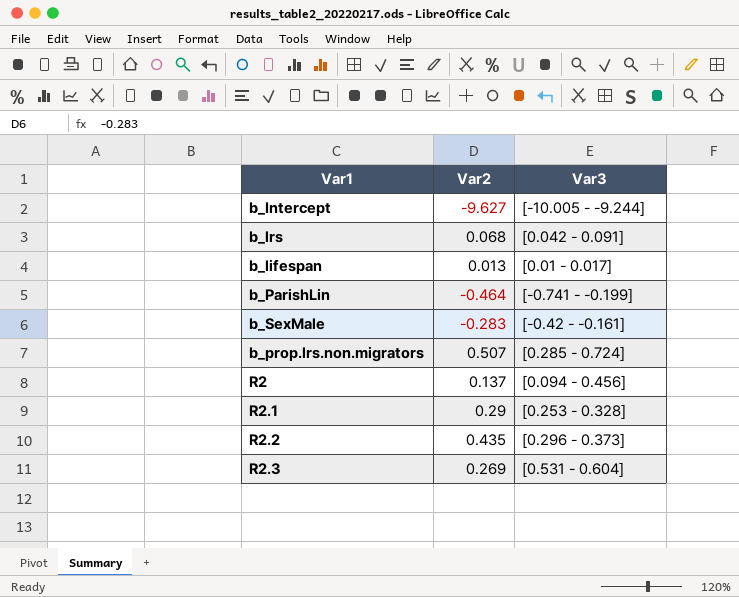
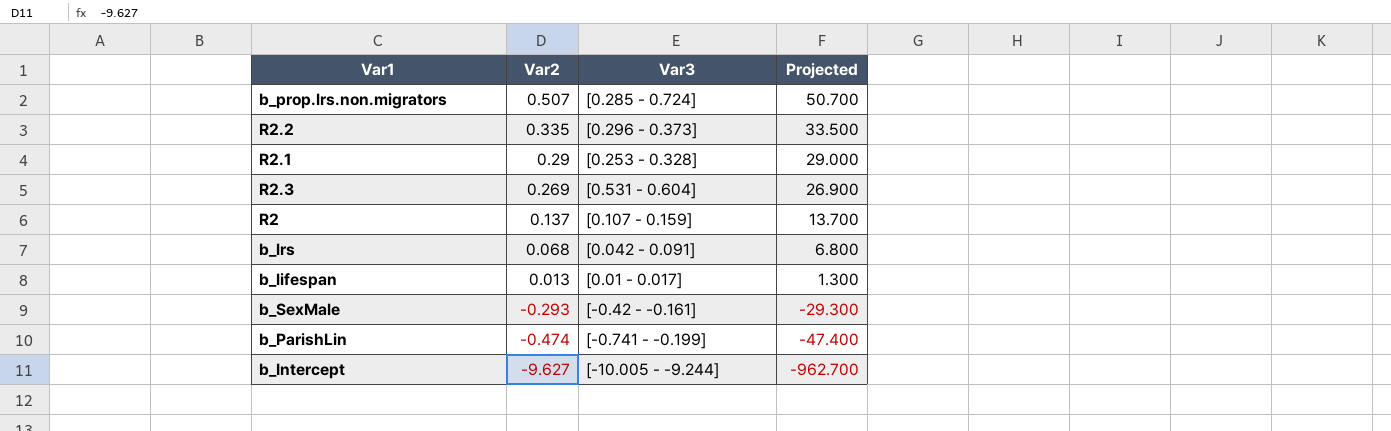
row order: none -> Var2 descending
column Projected | formula: none -> [Var2] * 100
R2.2 | Var2: 0.435 -> 0.335
R2 | Var3: [0.094 - 0.456] -> [0.107 - 0.159]
b_SexMale | Var2: -0.283 -> -0.293
b_ParishLin | Var2: -0.464 -> -0.474

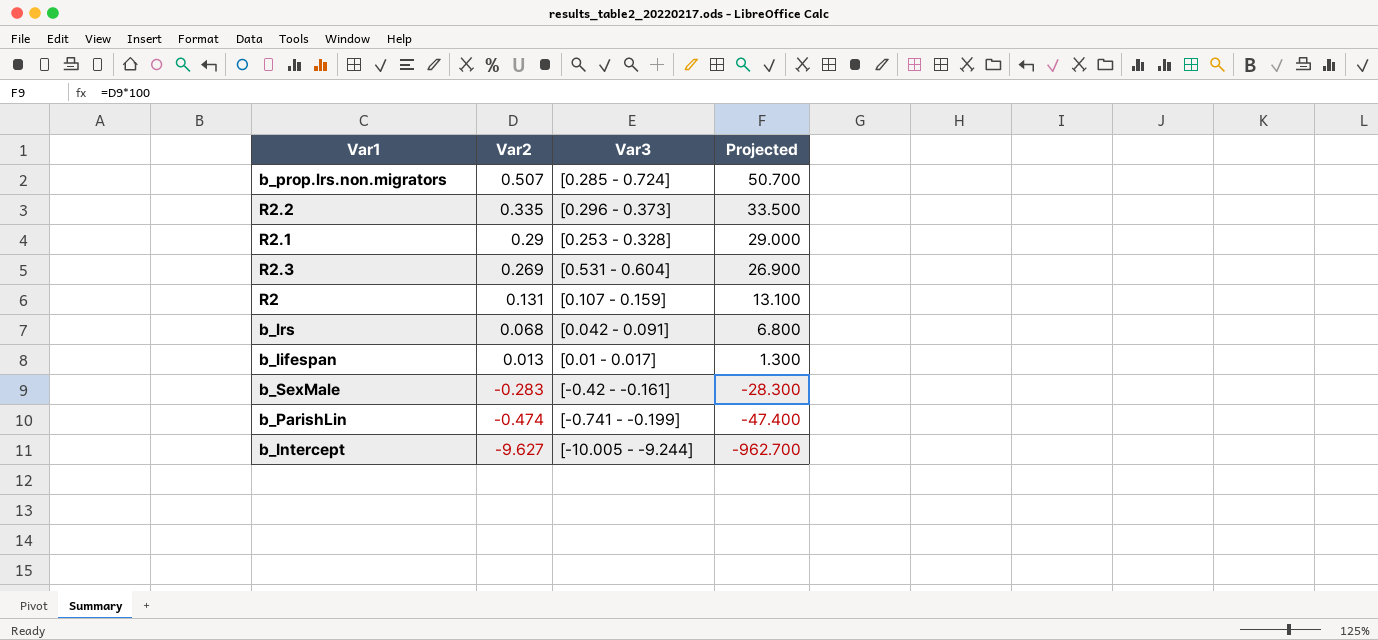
R2 | Var2: 0.137 -> 0.131
R2 | Projected: 13.700 -> 13.100
b_SexMale | Var2: -0.293 -> -0.283
b_SexMale | Projected: -29.300 -> -28.300

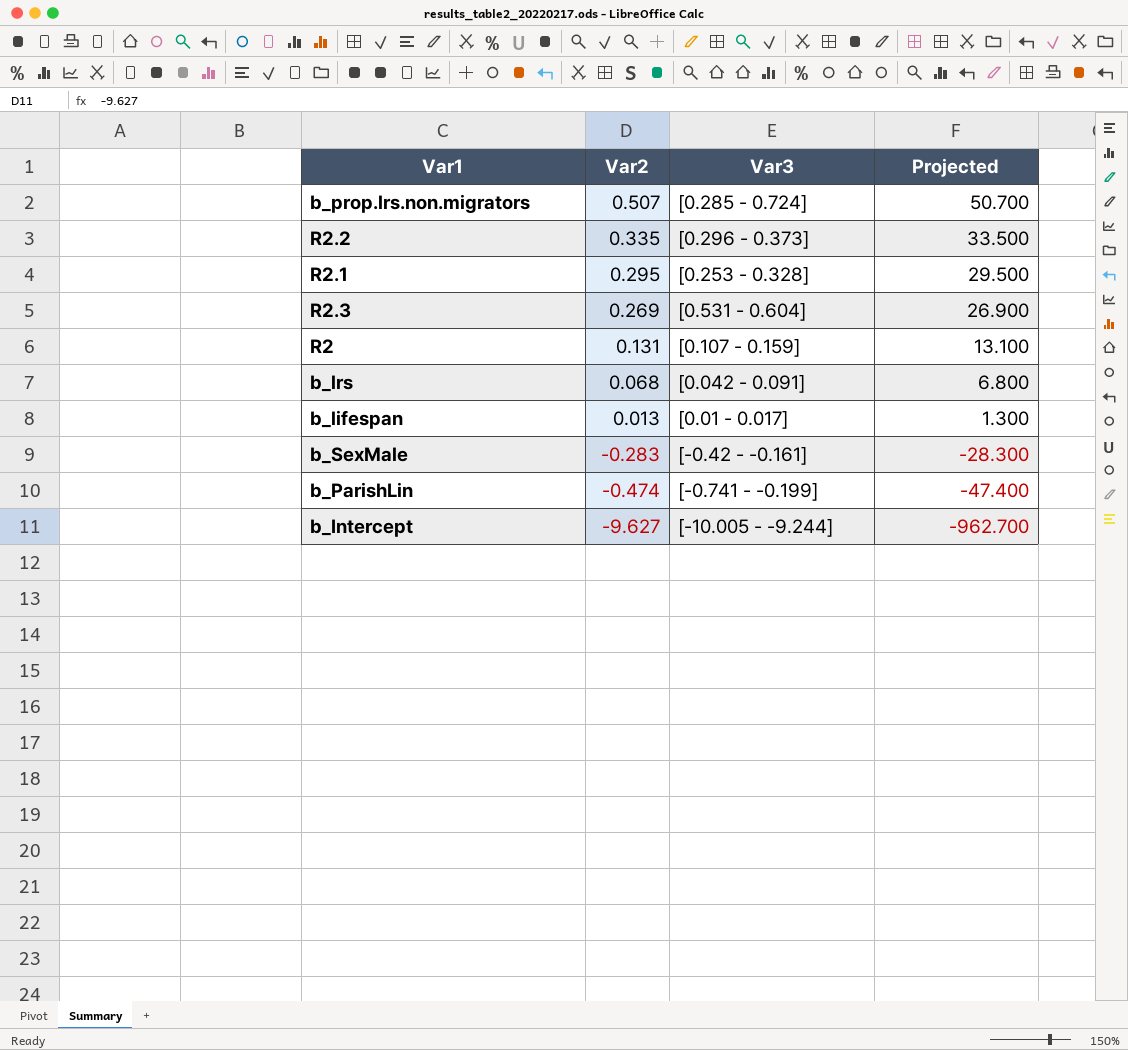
R2.1 | Var2: 0.29 -> 0.295
R2.1 | Projected: 29.000 -> 29.500

